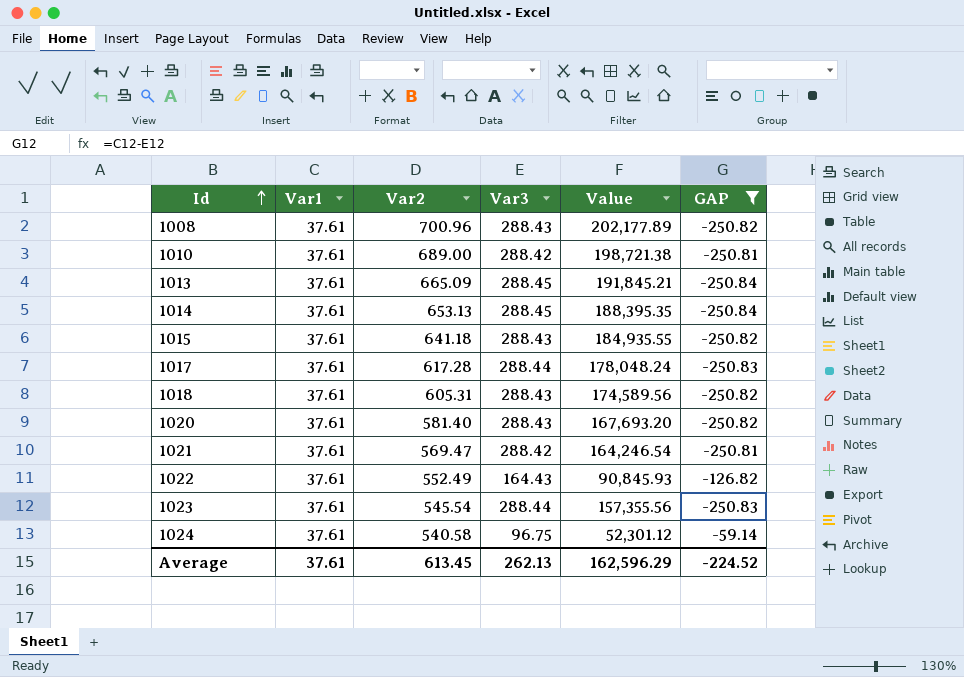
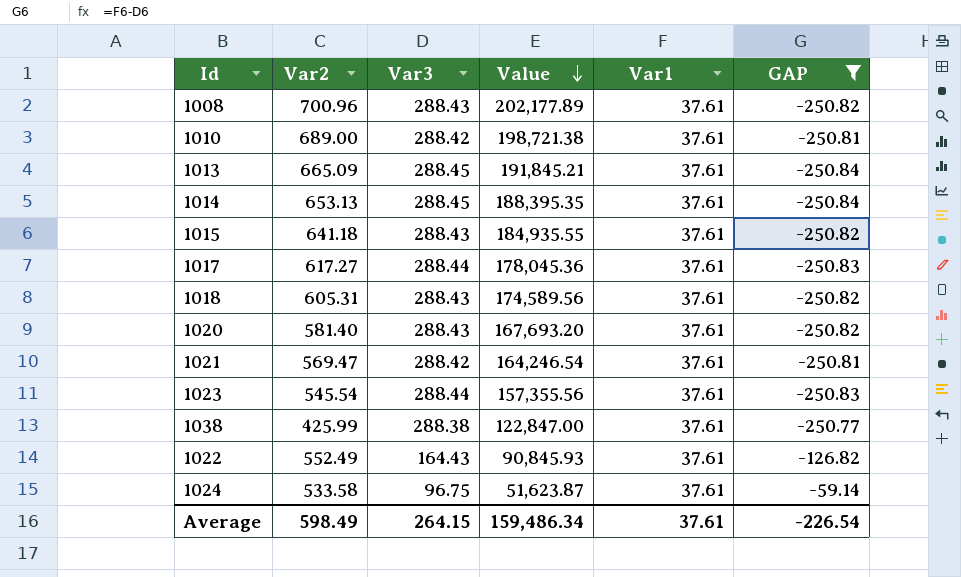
row order: Id ascending -> Value descending
column Var1 | position: 2 -> 5
1017 | Var2: 617.28 -> 617.27
1017 | Value: 178,048.24 -> 178,045.36
row 1038: none -> 425.99 | 288.38 | 122,847.00 | 37.61 | -250.77
1024 | Var2: 540.58 -> 533.58
1024 | Value: 52,301.12 -> 51,623.87
Average | Var2: 613.45 -> 598.49
Average | Var3: 262.13 -> 264.15
Average | Value: 162,596.29 -> 159,486.34
Average | GAP: -224.52 -> -226.54

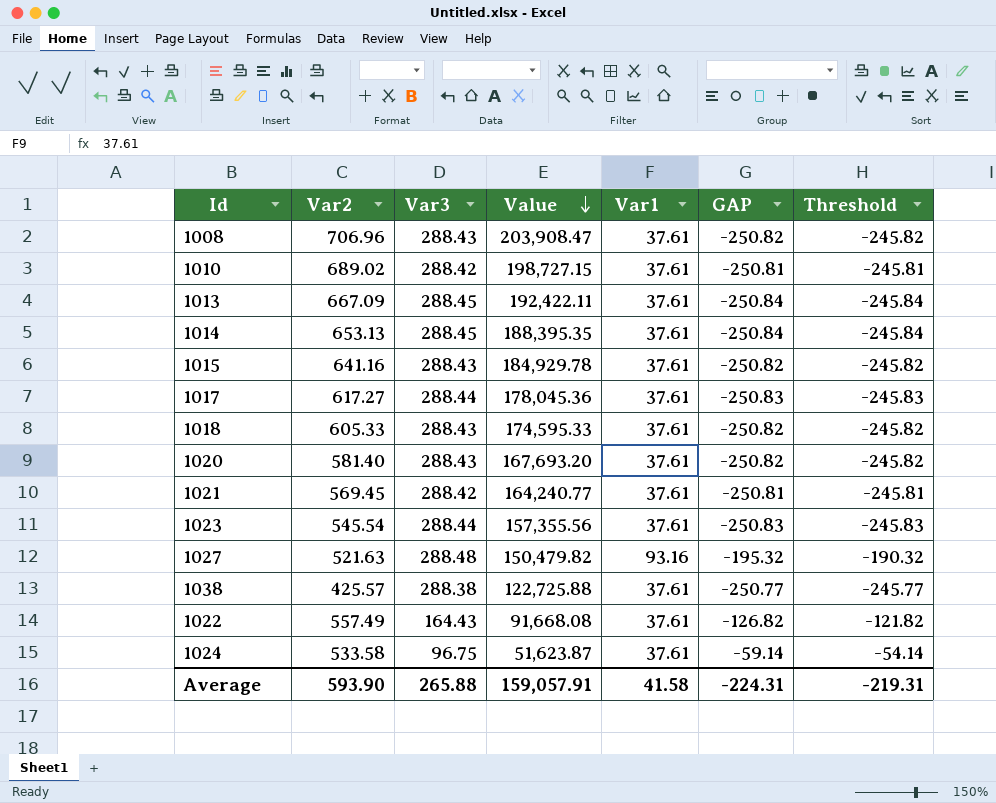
filter: GAP != -195.32 -> none
column Threshold | formula: none -> [GAP] + 5
1008 | Var2: 700.96 -> 706.96
1008 | Value: 202,177.89 -> 203,908.47
1010 | Var2: 689.00 -> 689.02
1010 | Value: 198,721.38 -> 198,727.15
1013 | Var2: 665.09 -> 667.09
1013 | Value: 191,845.21 -> 192,422.11
1015 | Var2: 641.18 -> 641.16
1015 | Value: 184,935.55 -> 184,929.78
1018 | Var2: 605.31 -> 605.33
1018 | Value: 174,589.56 -> 174,595.33
1021 | Var2: 569.47 -> 569.45
1021 | Value: 164,246.54 -> 164,240.77
1038 | Var2: 425.99 -> 425.57
1038 | Value: 122,847.00 -> 122,725.88
1022 | Var2: 552.49 -> 557.49
1022 | Value: 90,845.93 -> 91,668.08
Average | Var2: 598.49 -> 593.90
Average | Var3: 264.15 -> 265.88
Average | Value: 159,486.34 -> 159,057.91
Average | Var1: 37.61 -> 41.58
Average | GAP: -226.54 -> -224.31

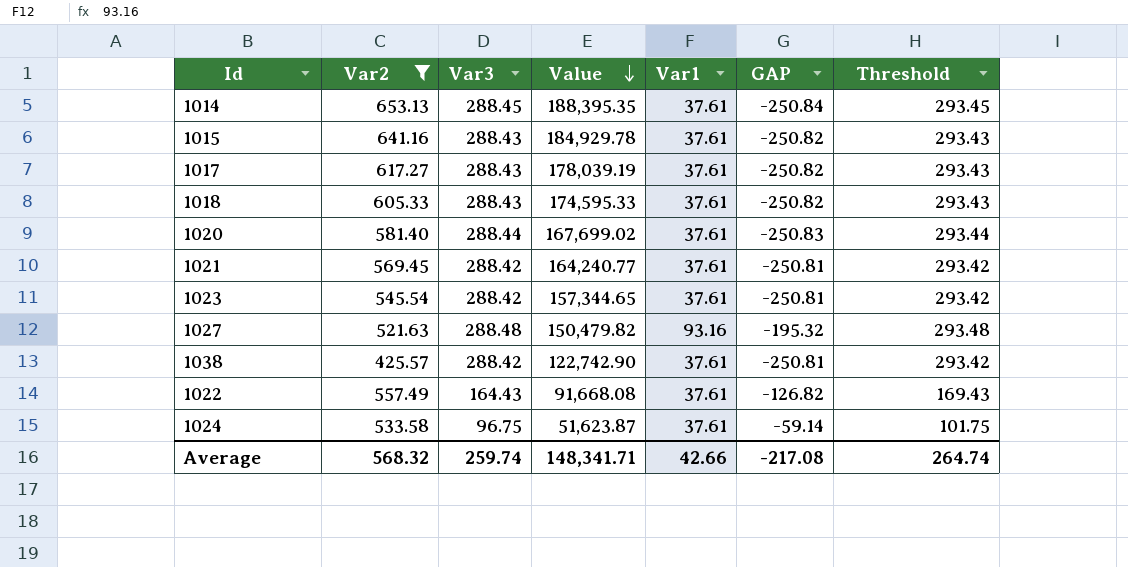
filter: none -> Var2 <= 653.13
column Threshold | formula: [GAP] + 5 -> [Var3] + 5
1017 | Var3: 288.44 -> 288.43
1017 | Value: 178,045.36 -> 178,039.19
1017 | GAP: -250.83 -> -250.82
1020 | Var3: 288.43 -> 288.44
1020 | Value: 167,693.20 -> 167,699.02
1020 | GAP: -250.82 -> -250.83
1023 | Var3: 288.44 -> 288.42
1023 | Value: 157,355.56 -> 157,344.65
1023 | GAP: -250.83 -> -250.81
1038 | Var3: 288.38 -> 288.42
1038 | Value: 122,725.88 -> 122,742.90
1038 | GAP: -250.77 -> -250.81
Average | Var2: 593.90 -> 568.32
Average | Var3: 265.88 -> 259.74
Average | Value: 159,057.91 -> 148,341.71
Average | Var1: 41.58 -> 42.66
Average | GAP: -224.31 -> -217.08
Average | Threshold: -219.31 -> 264.74

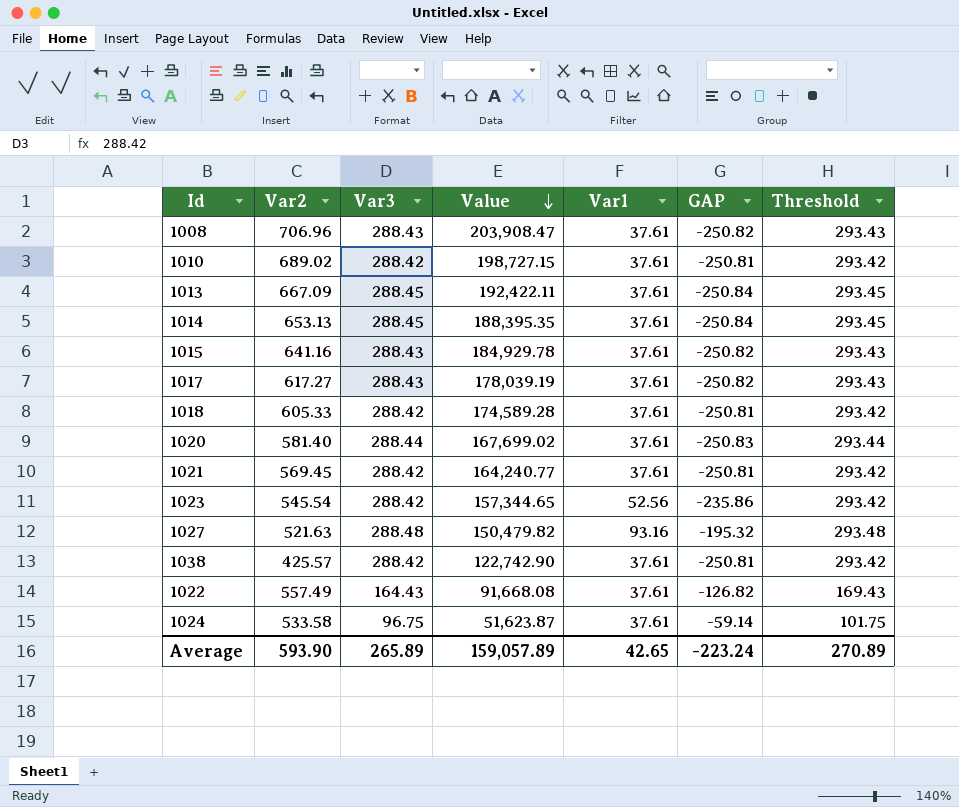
filter: Var2 <= 653.13 -> none
1018 | Var3: 288.43 -> 288.42
1018 | Value: 174,595.33 -> 174,589.28
1018 | GAP: -250.82 -> -250.81
1018 | Threshold: 293.43 -> 293.42
1023 | Var1: 37.61 -> 52.56
1023 | GAP: -250.81 -> -235.86
Average | Var2: 568.32 -> 593.90
Average | Var3: 259.74 -> 265.89
Average | Value: 148,341.71 -> 159,057.89
Average | Var1: 42.66 -> 42.65
Average | GAP: -217.08 -> -223.24
Average | Threshold: 264.74 -> 270.89

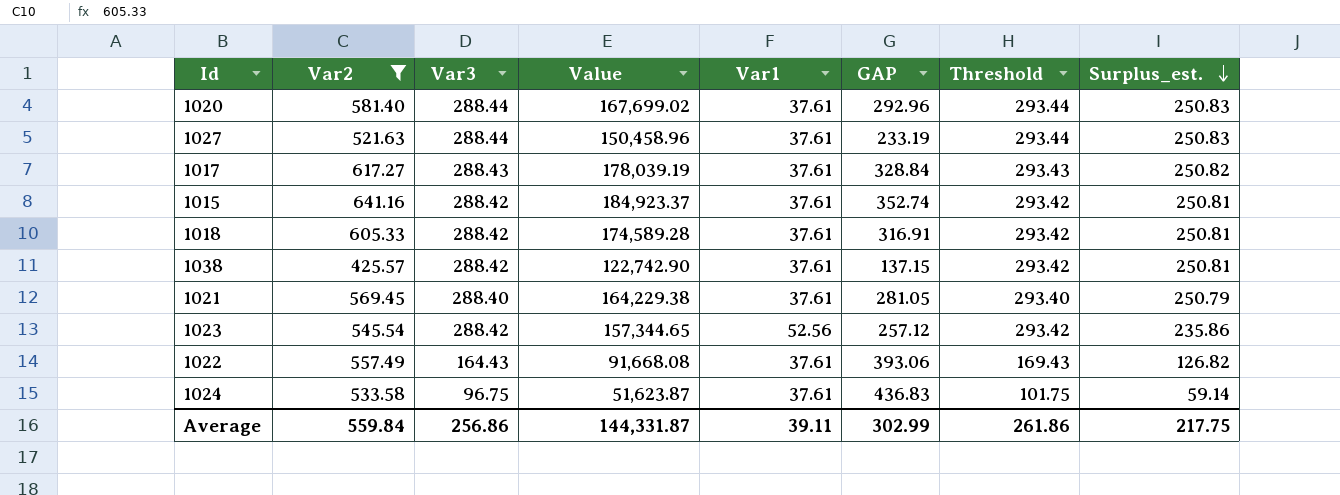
filter: none -> Var2 <= 641.16
row order: Value descending -> Surplus_est. descending
column GAP | formula: [Var1] - [Var3] -> [Var2] - [Var3]
column Surplus_est. | formula: none -> [Var3] - [Var1]
1027 | Var3: 288.48 -> 288.44
1027 | Value: 150,479.82 -> 150,458.96
1027 | Var1: 93.16 -> 37.61
1027 | Threshold: 293.48 -> 293.44
1015 | Var3: 288.43 -> 288.42
1015 | Value: 184,929.78 -> 184,923.37
1015 | Threshold: 293.43 -> 293.42
1021 | Var3: 288.42 -> 288.40
1021 | Value: 164,240.77 -> 164,229.38
1021 | Threshold: 293.42 -> 293.40
Average | Var2: 593.90 -> 559.84
Average | Var3: 265.89 -> 256.86
Average | Value: 159,057.89 -> 144,331.87
Average | Var1: 42.65 -> 39.11
Average | GAP: -223.24 -> 302.99
Average | Threshold: 270.89 -> 261.86

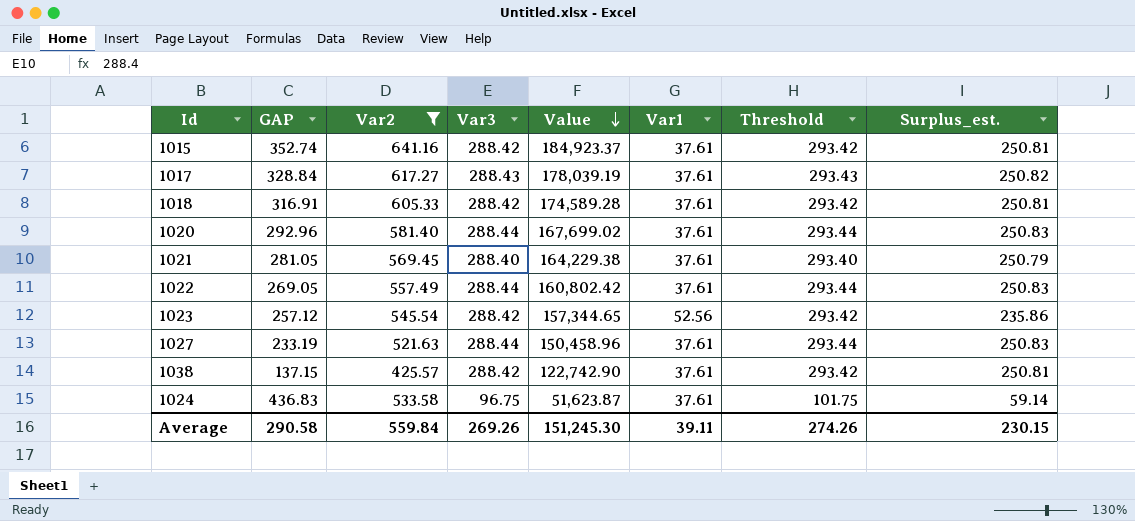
row order: Surplus_est. descending -> Value descending
column GAP | position: 6 -> 2
1022 | GAP: 393.06 -> 269.05
1022 | Var3: 164.43 -> 288.44
1022 | Value: 91,668.08 -> 160,802.42
1022 | Threshold: 169.43 -> 293.44
1022 | Surplus_est.: 126.82 -> 250.83
Average | GAP: 302.99 -> 290.58
Average | Var3: 256.86 -> 269.26
Average | Value: 144,331.87 -> 151,245.30
Average | Threshold: 261.86 -> 274.26
Average | Surplus_est.: 217.75 -> 230.15

